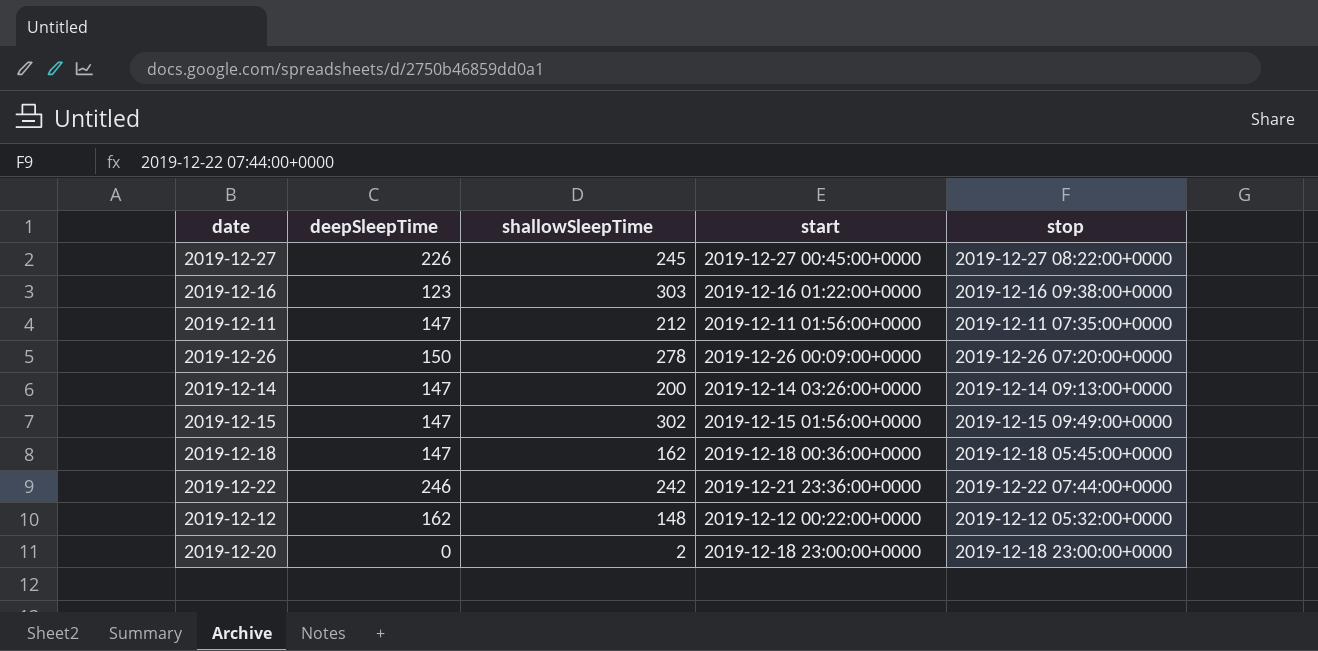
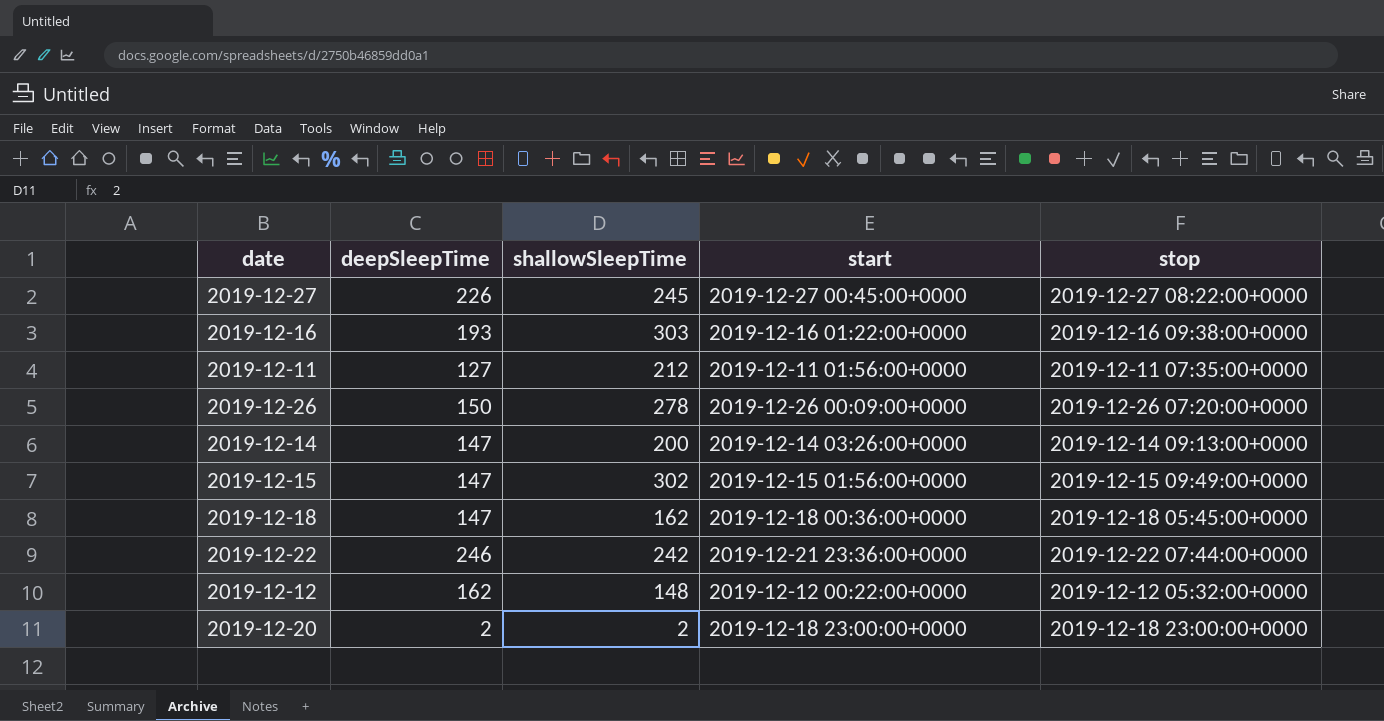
2019-12-16 | deepSleepTime: 123 -> 193
2019-12-11 | deepSleepTime: 147 -> 127
2019-12-20 | deepSleepTime: 0 -> 2

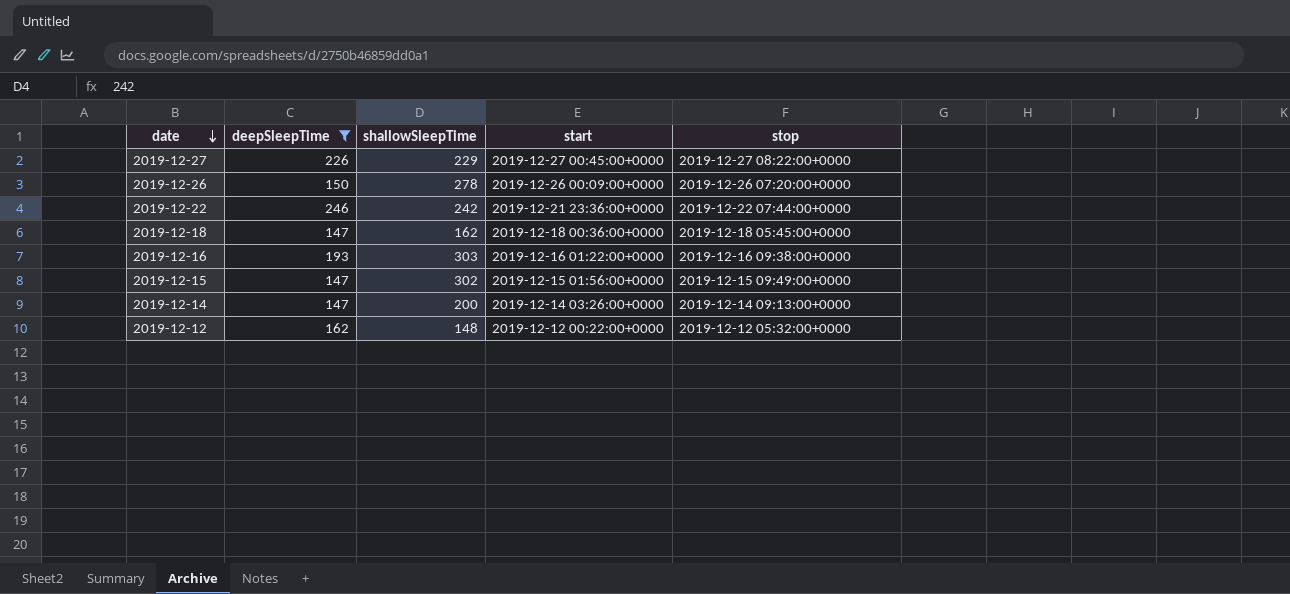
filter: none -> deepSleepTime >= 147
row order: none -> date descending
2019-12-27 | shallowSleepTime: 245 -> 229

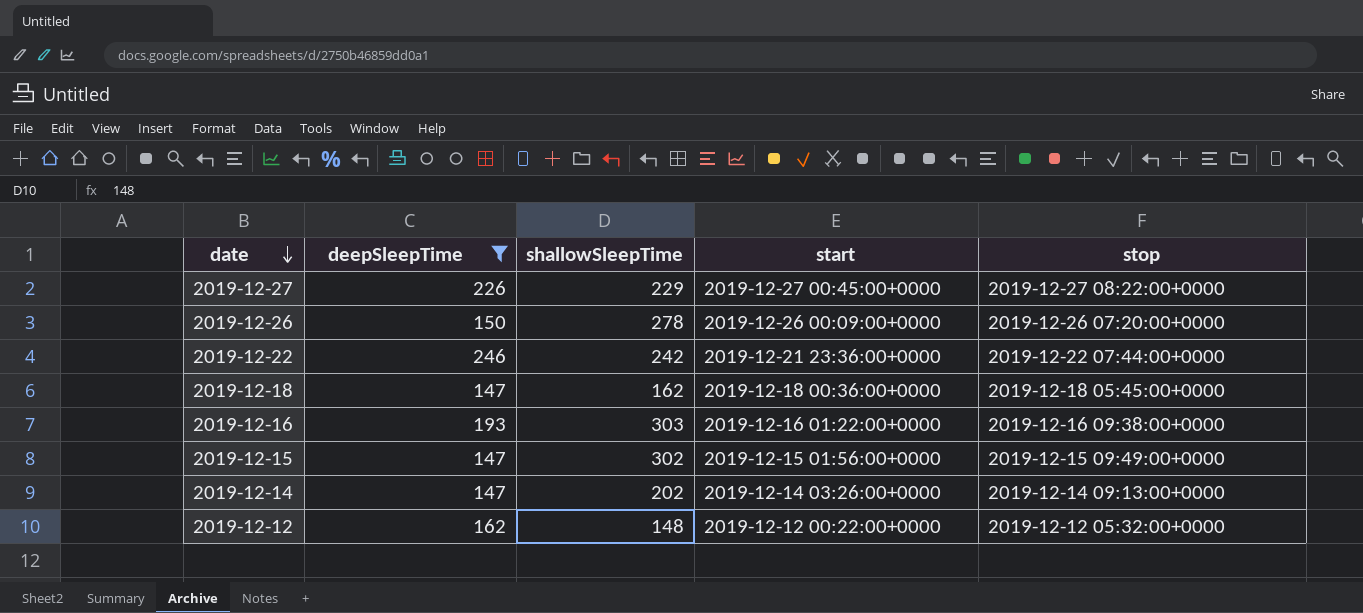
2019-12-14 | shallowSleepTime: 200 -> 202

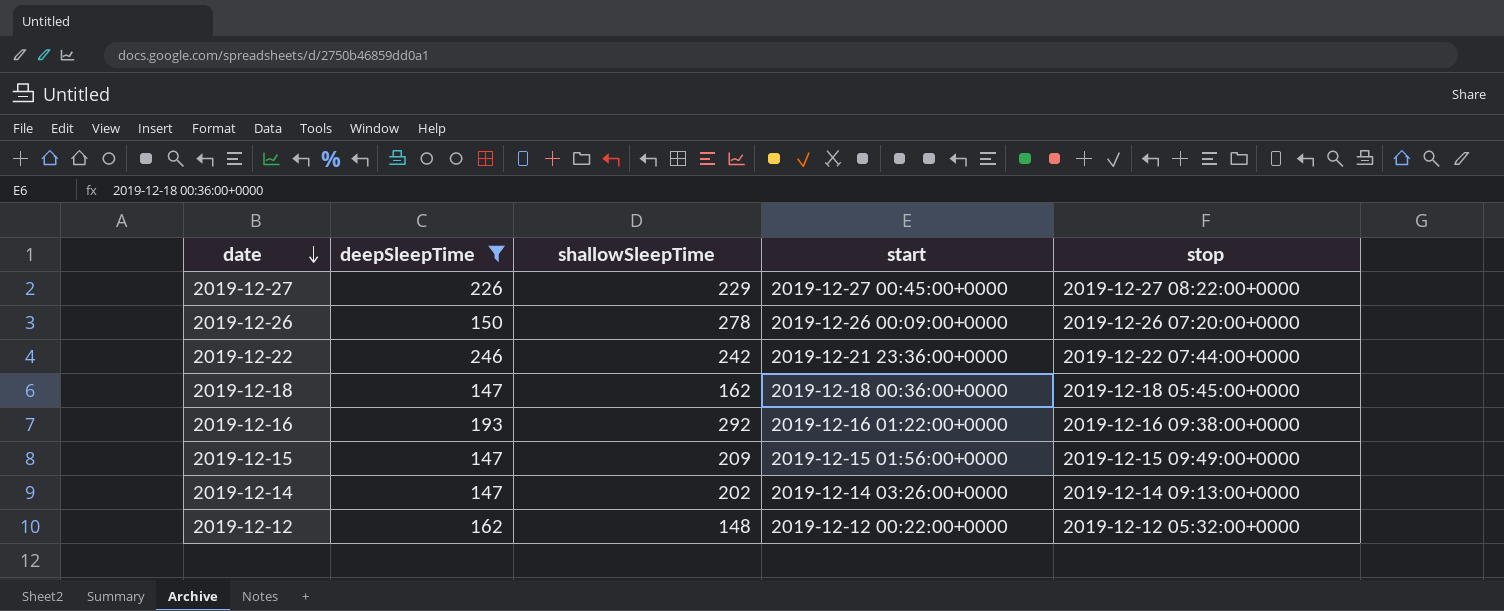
2019-12-16 | shallowSleepTime: 303 -> 292
2019-12-15 | shallowSleepTime: 302 -> 209

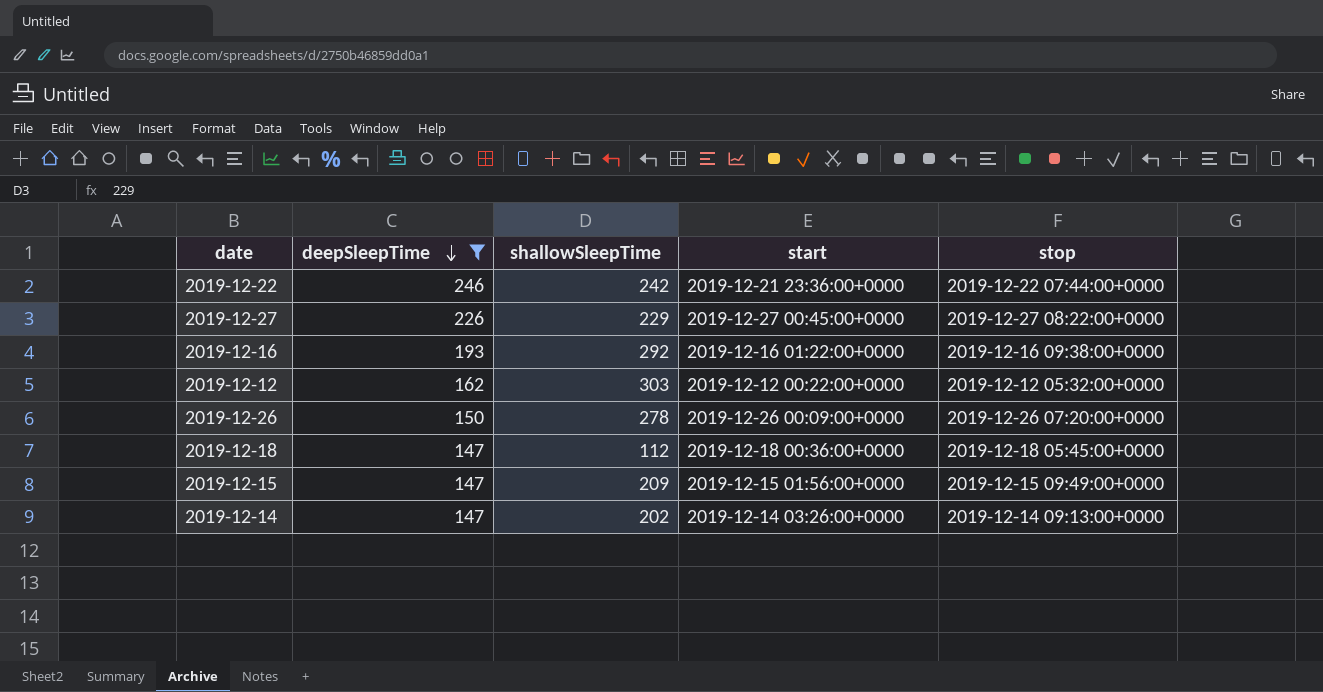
row order: date descending -> deepSleepTime descending
2019-12-12 | shallowSleepTime: 148 -> 303
2019-12-18 | shallowSleepTime: 162 -> 112

